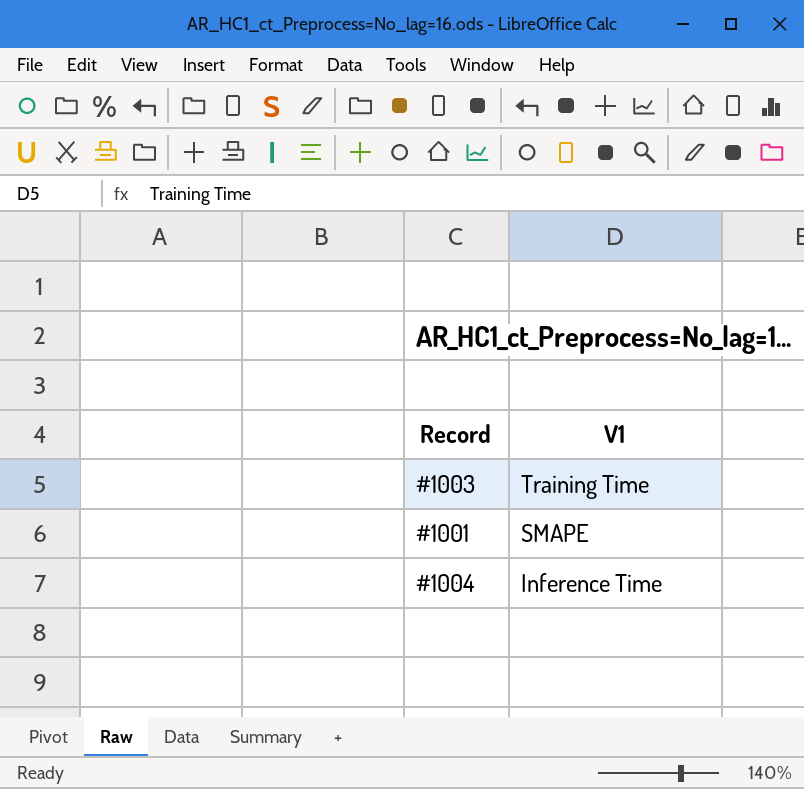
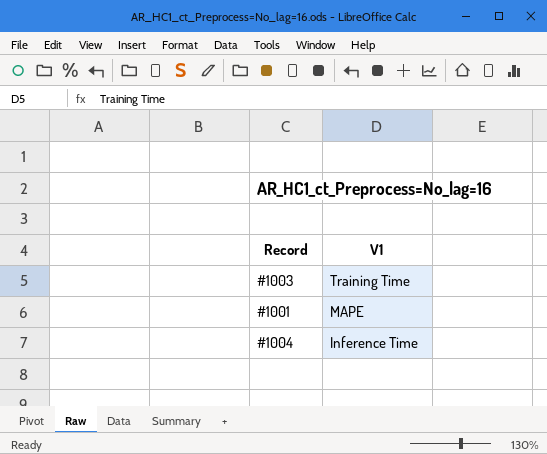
#1001 | V1: SMAPE -> MAPE

